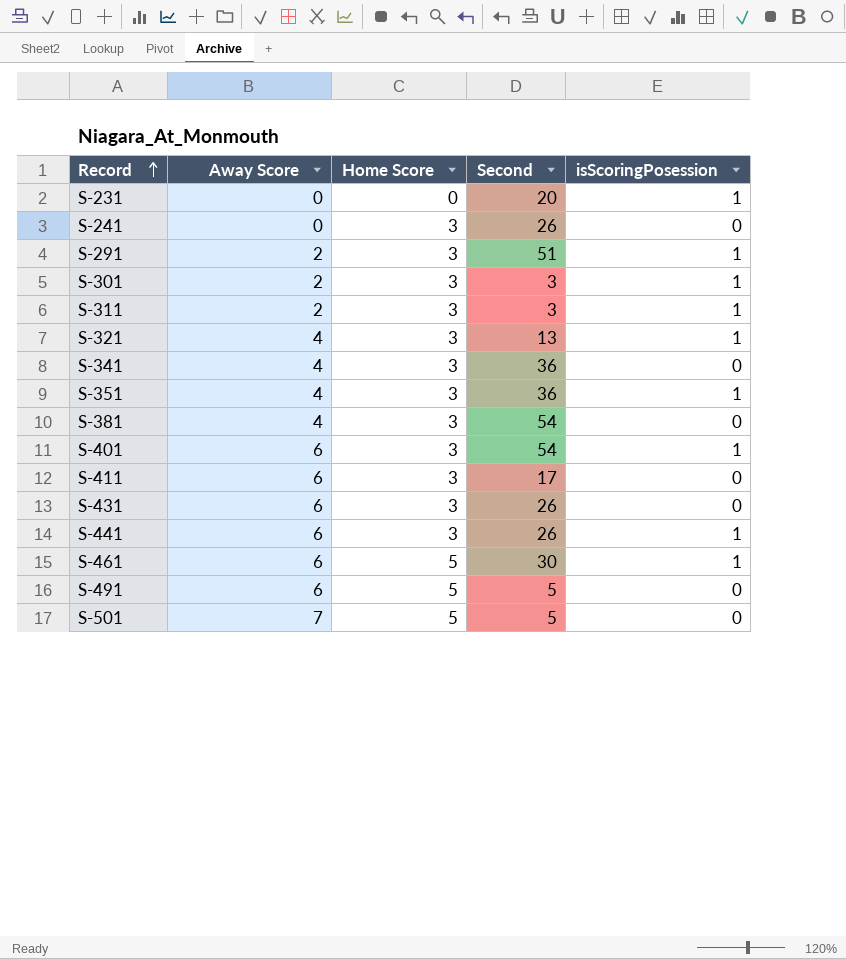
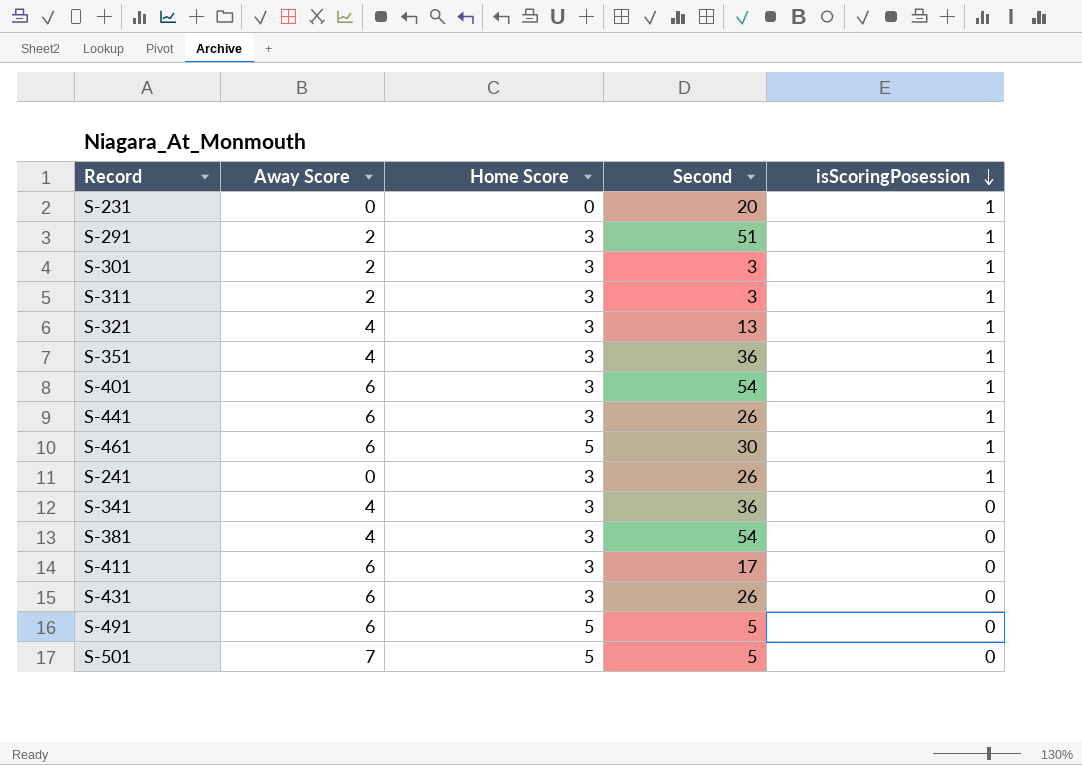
row order: Record ascending -> isScoringPosession descending
S-241 | isScoringPosession: 0 -> 1

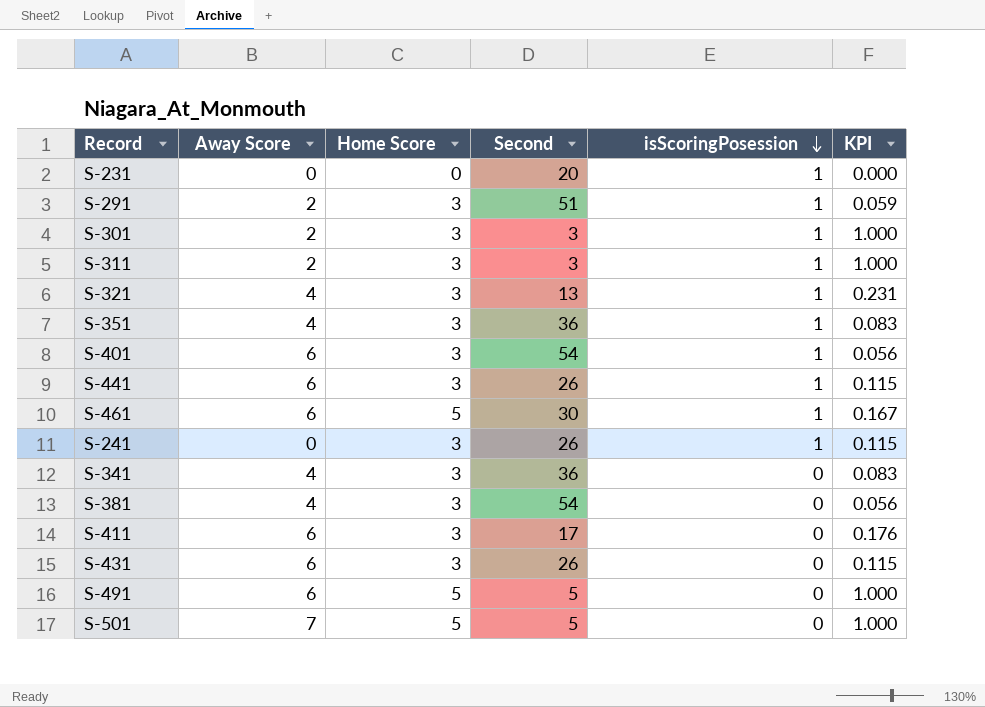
column KPI | formula: none -> [Home Score] / [Second]

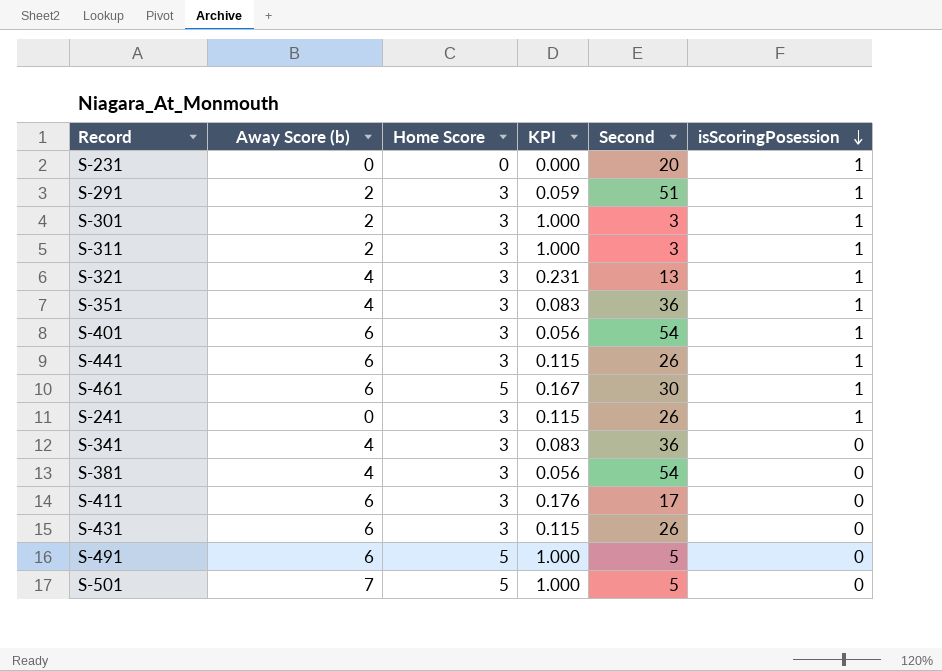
column name: Away Score -> Away Score (b)
column KPI | position: 6 -> 4

